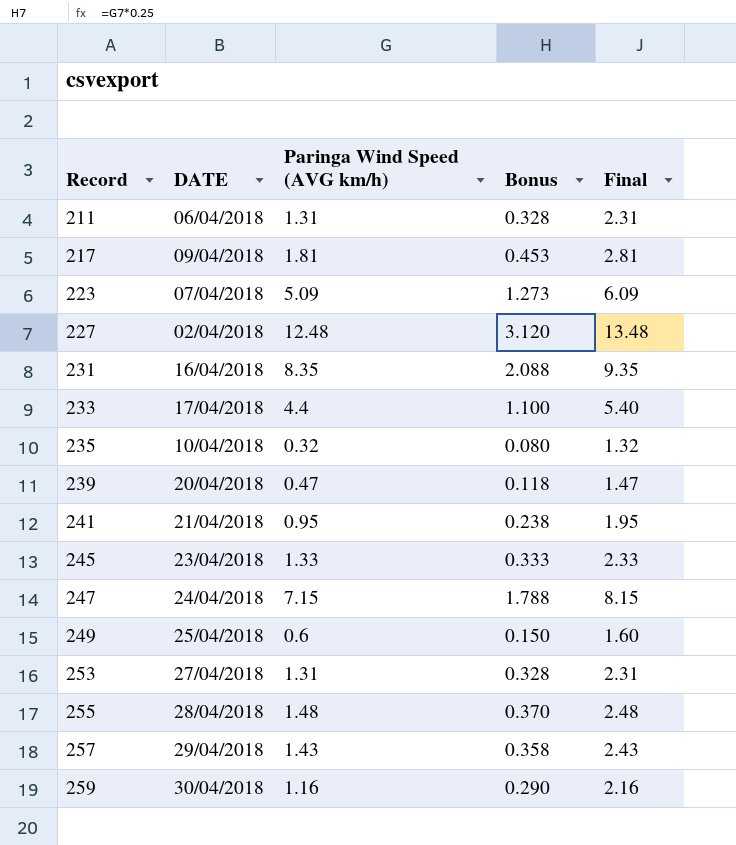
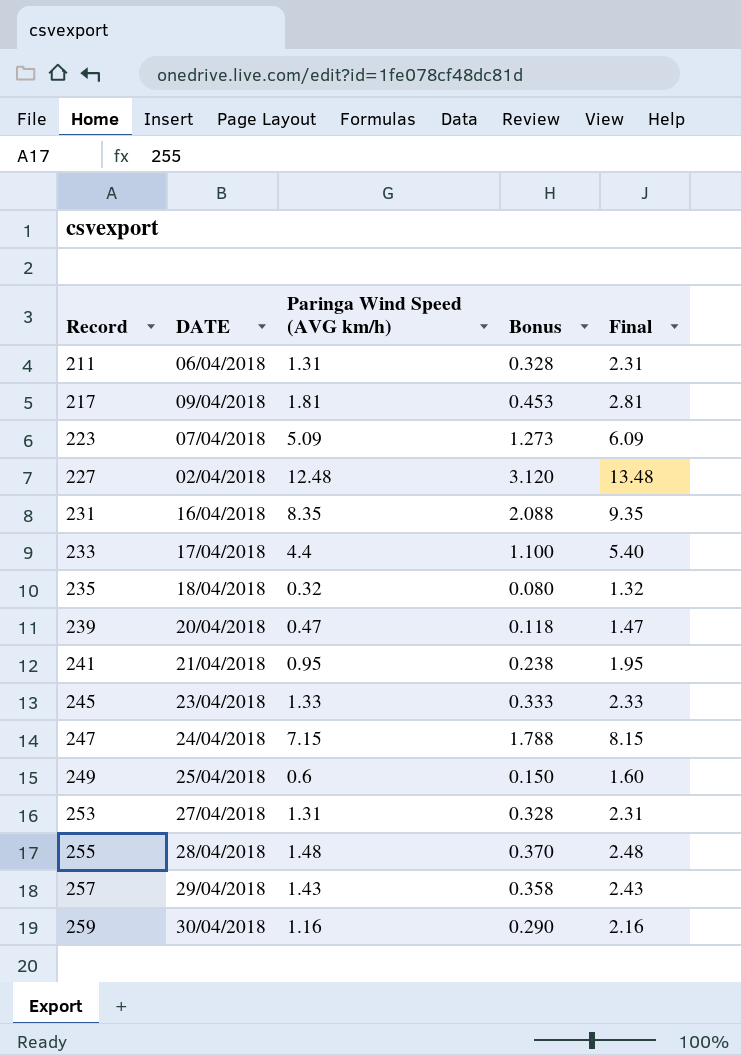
235 | DATE: 10/04/2018 -> 18/04/2018

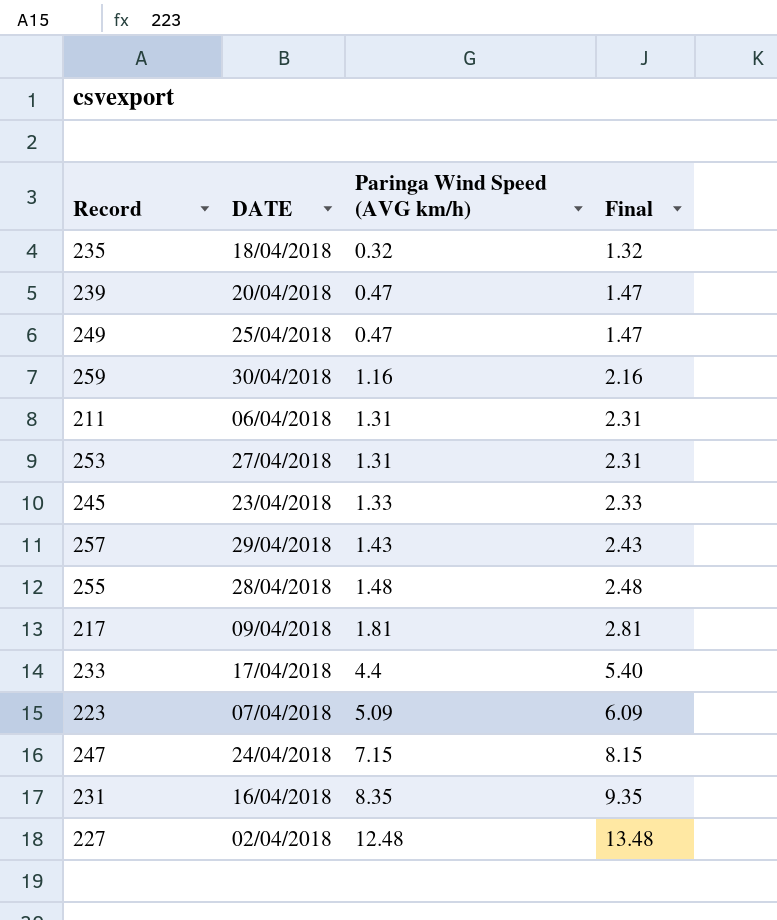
row order: Record ascending -> Paringa Wind Speed (AVG km/h) ascending
column Bonus | formula: [Paringa Wind Speed (AVG km/h)] * 0.25 -> none
row 241: 21/04/2018 | 0.95 | 0.238 | 1.95 -> none
249 | Paringa Wind Speed (AVG km/h): 0.6 -> 0.47
249 | Final: 1.60 -> 1.47

